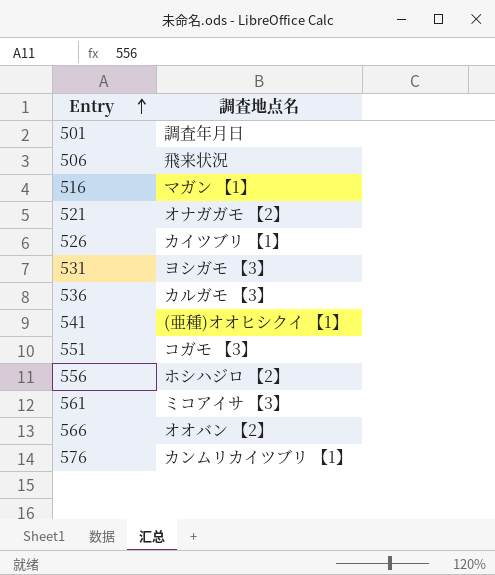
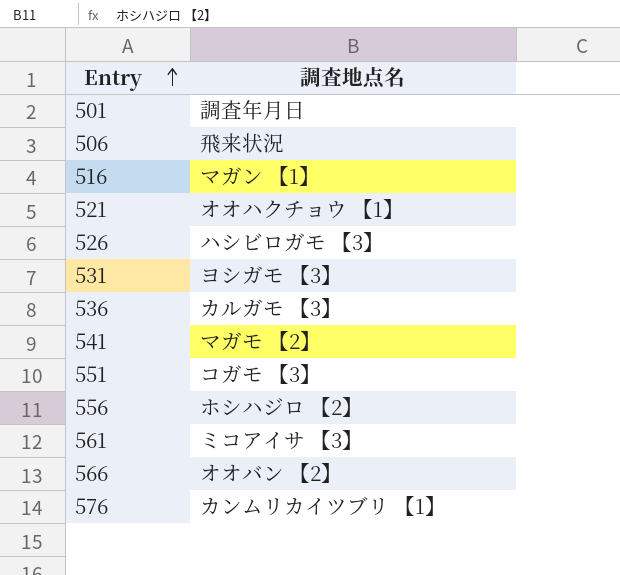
521 | 調査地点名: オナガガモ 【2】 -> オオハクチョウ 【1】
526 | 調査地点名: カイツブリ 【1】 -> ハシビロガモ 【3】
541 | 調査地点名: (亜種)オオヒシクイ 【1】 -> マガモ 【2】

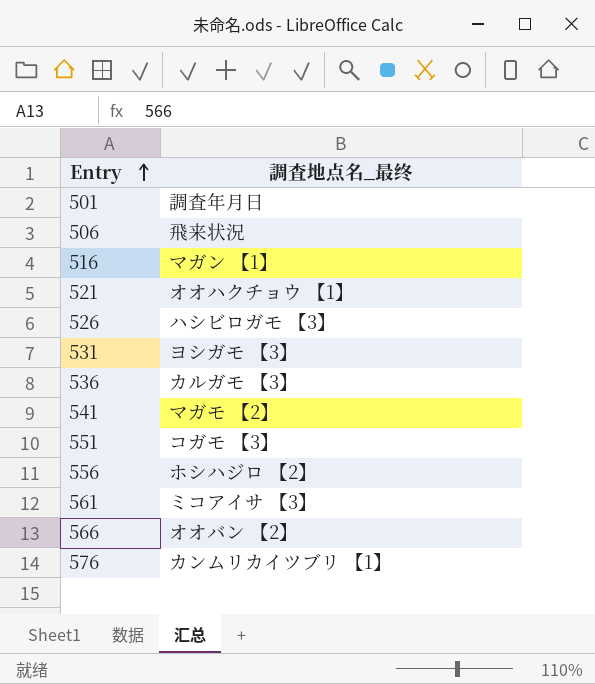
column name: 調査地点名 -> 調査地点名_最终

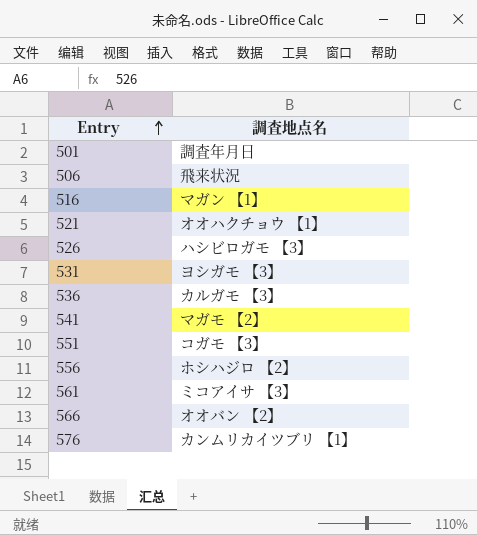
column name: 調査地点名_最终 -> 調査地点名

